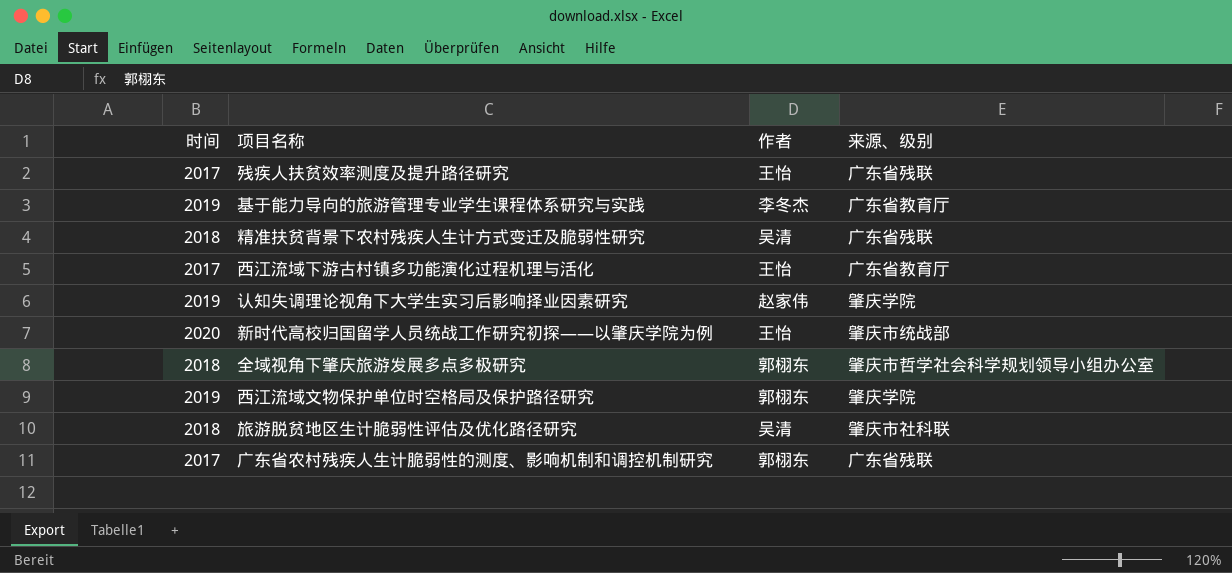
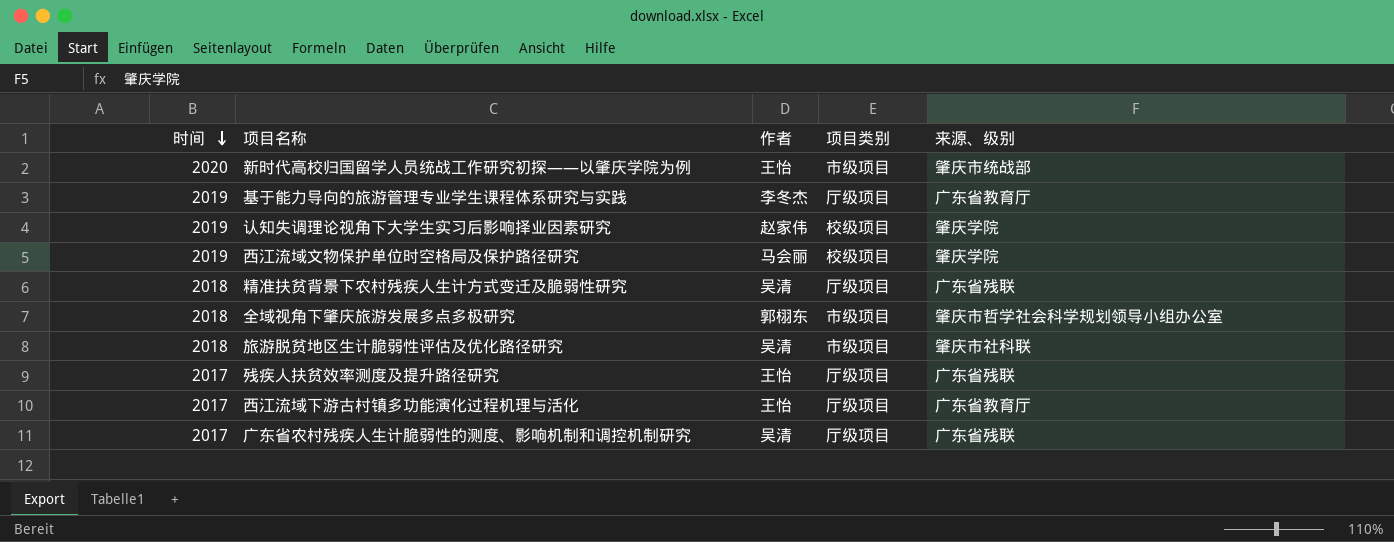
row order: none -> 时间 descending
column 项目类别 | position: none -> 4
西江流域文物保护单位时空格局及保护路径研究 | 作者: 郭栩东 -> 马会丽
广东省农村残疾人生计脆弱性的测度、影响机制和调控机制研究 | 作者: 郭栩东 -> 吴清

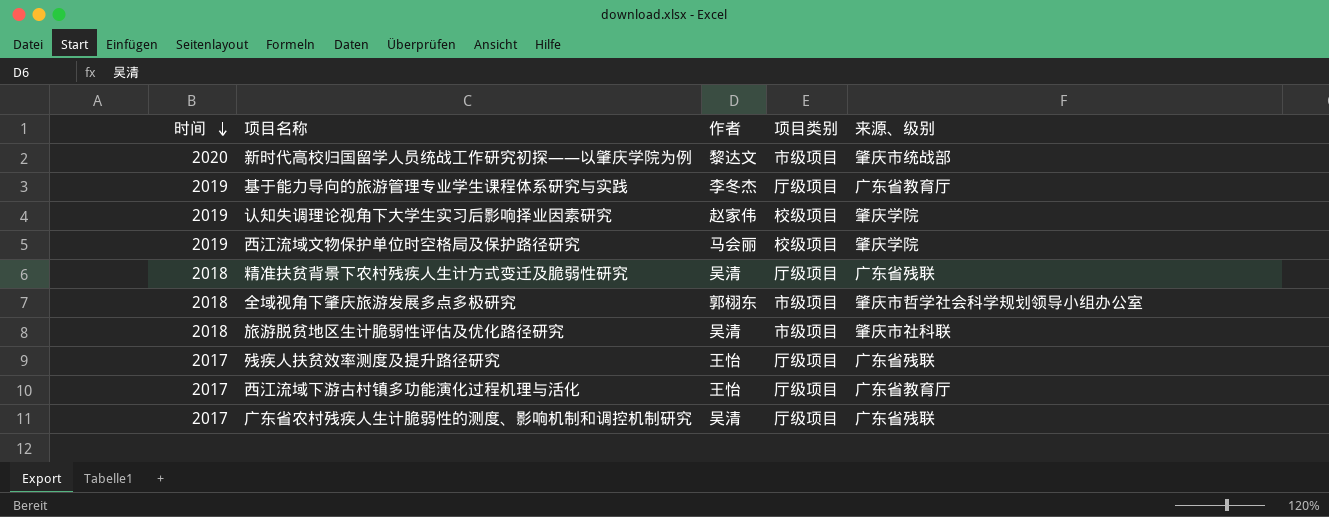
新时代高校归国留学人员统战工作研究初探——以肇庆学院为例 | 作者: 王怡 -> 黎达文

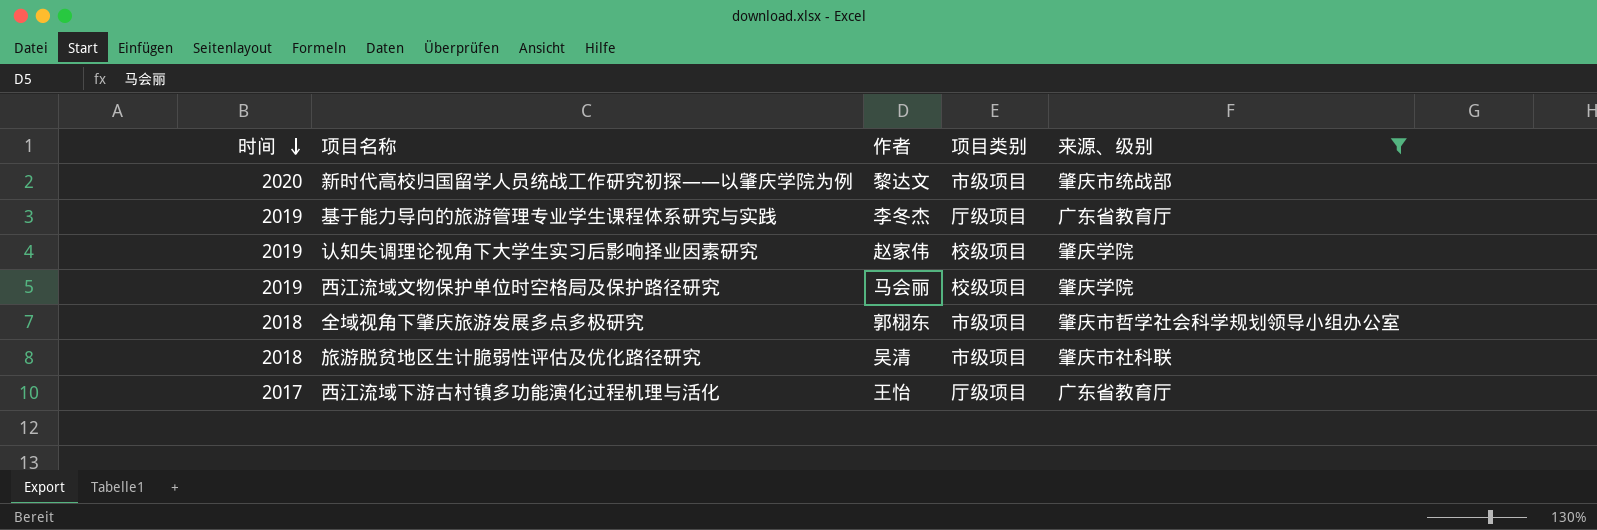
filter: none -> 来源、级别 != 广东省残联

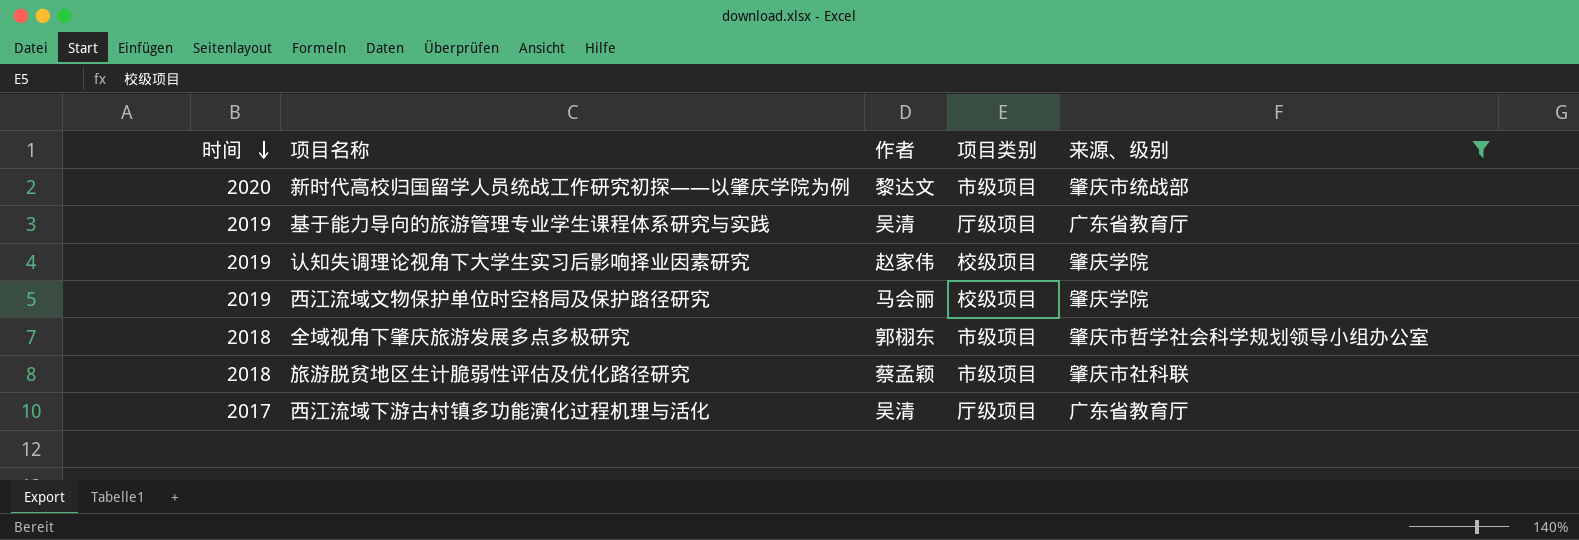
基于能力导向的旅游管理专业学生课程体系研究与实践 | 作者: 李冬杰 -> 吴清
旅游脱贫地区生计脆弱性评估及优化路径研究 | 作者: 吴清 -> 蔡孟颖
西江流域下游古村镇多功能演化过程机理与活化 | 作者: 王怡 -> 吴清

